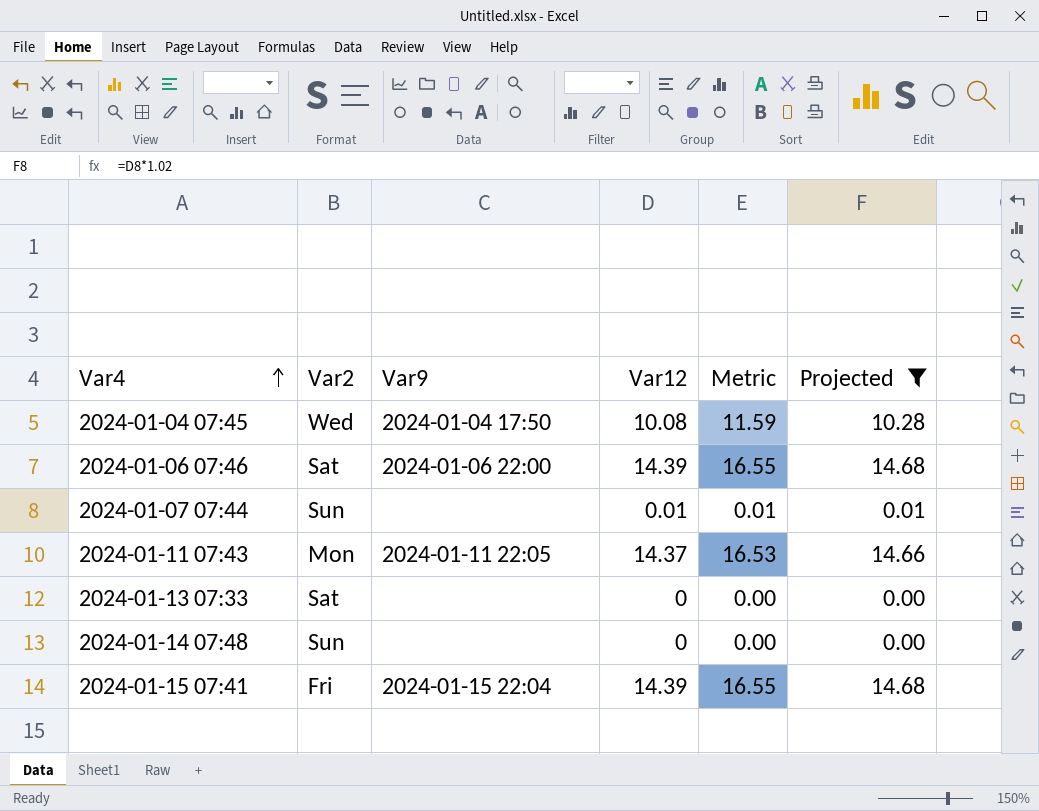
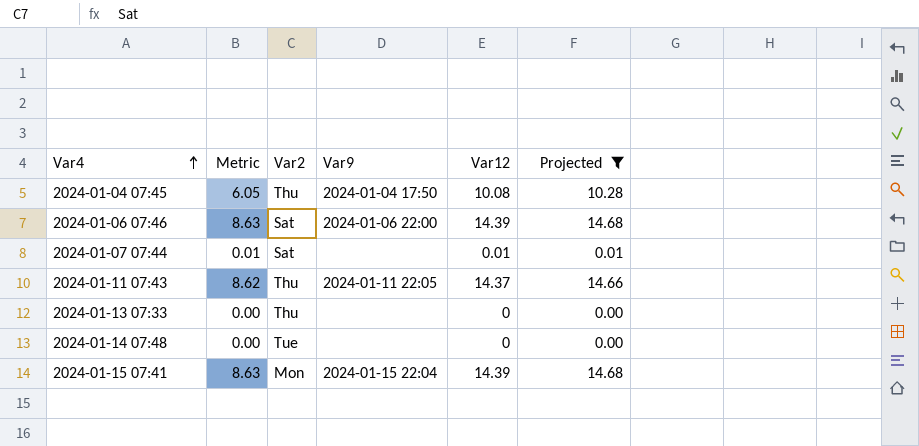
column Metric | formula: [Var12] * 1.15 -> [Var12] * 0.6
column Metric | position: 5 -> 2
2024-01-04 07:45 | Var2: Wed -> Thu
2024-01-07 07:44 | Var2: Sun -> Sat
2024-01-11 07:43 | Var2: Mon -> Thu
2024-01-13 07:33 | Var2: Sat -> Thu
2024-01-14 07:48 | Var2: Sun -> Tue
2024-01-15 07:41 | Var2: Fri -> Mon

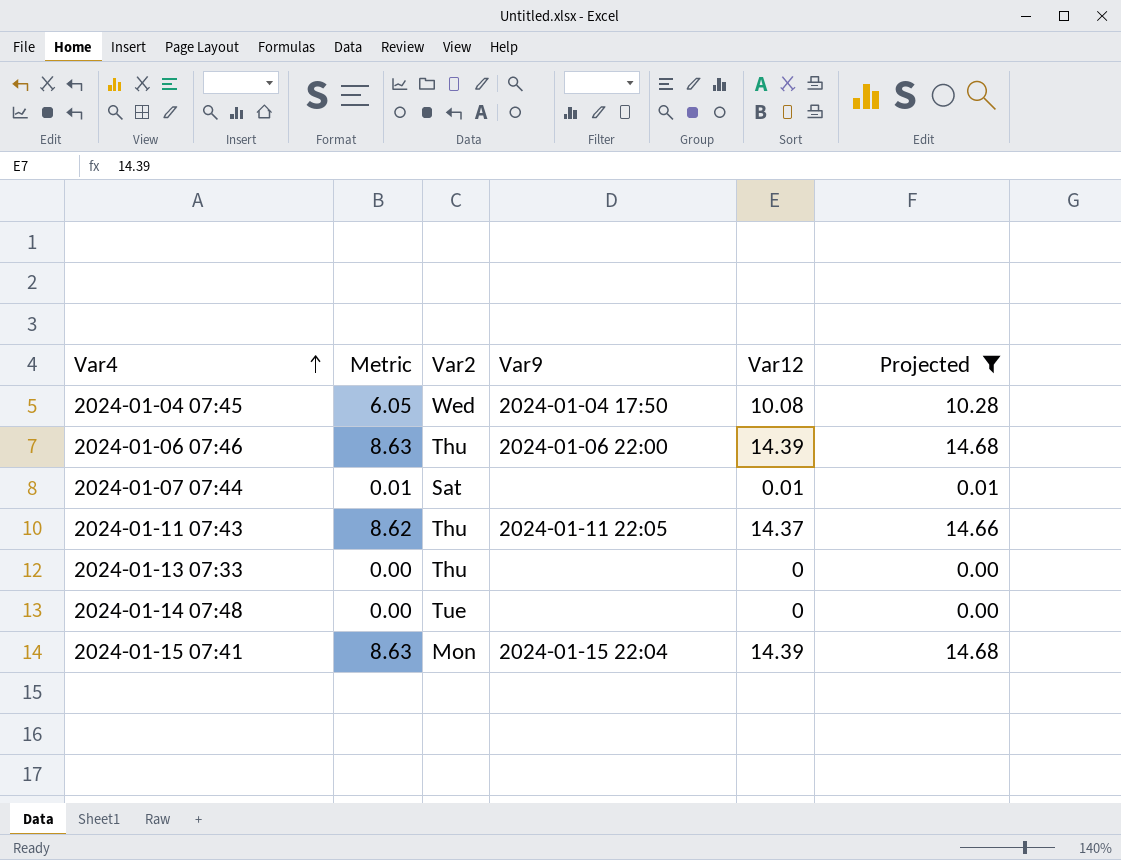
2024-01-04 07:45 | Var2: Thu -> Wed
2024-01-06 07:46 | Var2: Sat -> Thu

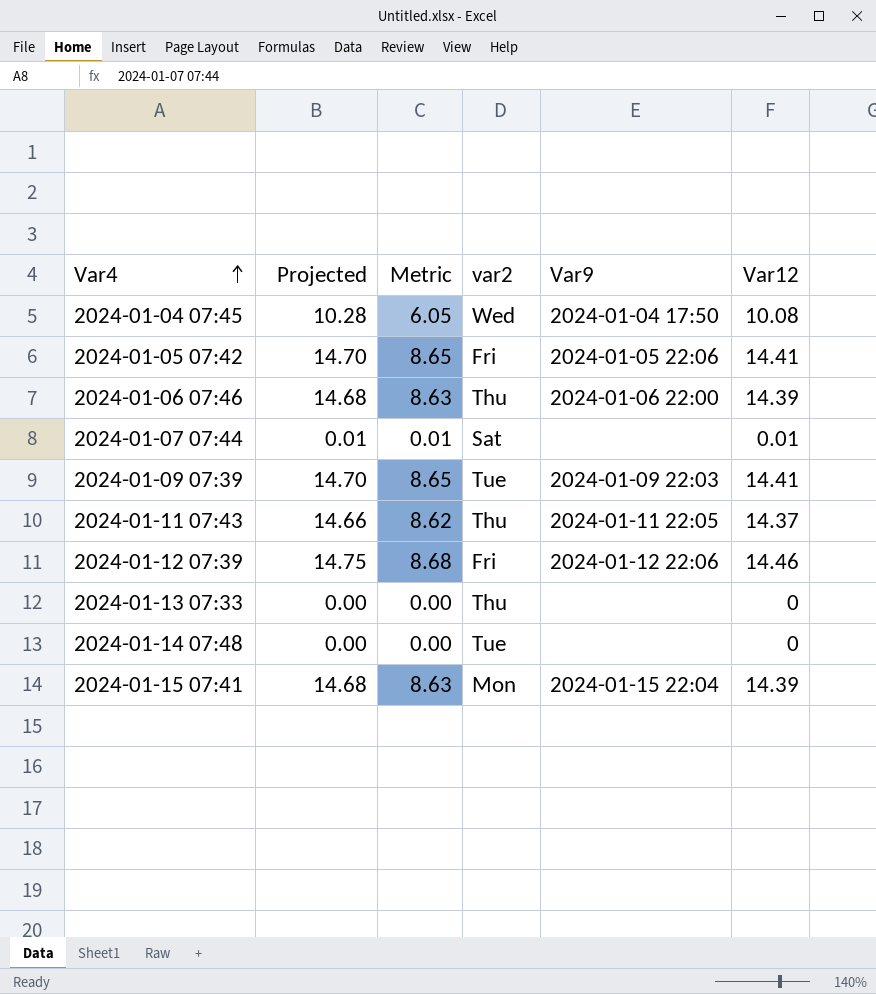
filter: Projected <= 14.68 -> none
column Projected | position: 6 -> 2
column name: Var2 -> var2

